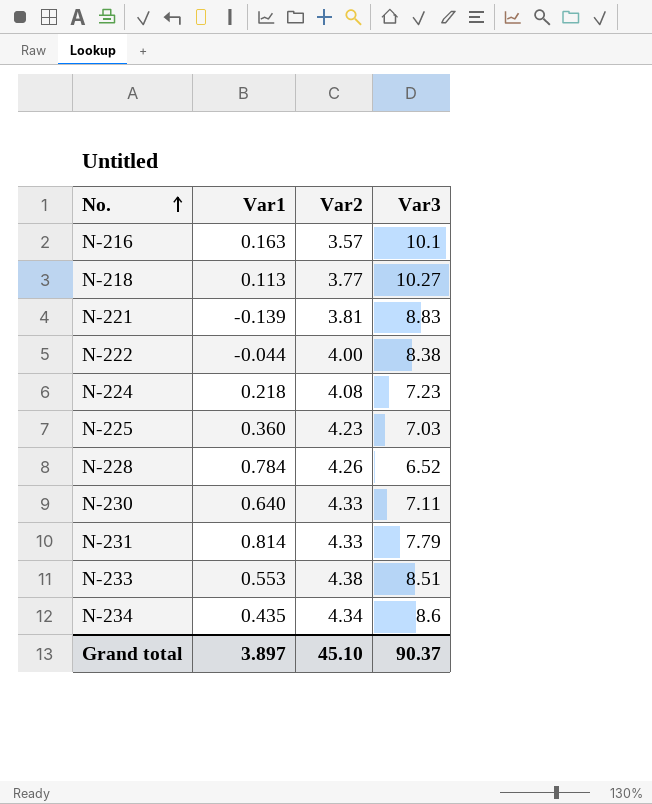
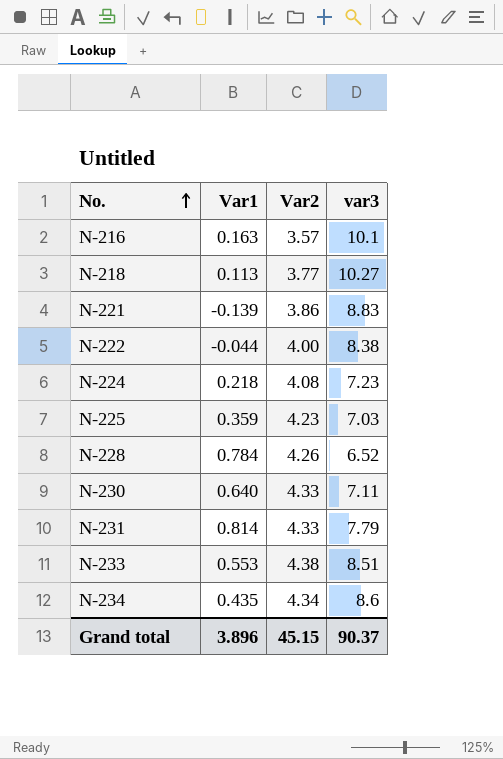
column name: Var3 -> var3
N-221 | Var2: 3.81 -> 3.86
N-225 | Var1: 0.360 -> 0.359
Grand total | Var1: 3.897 -> 3.896
Grand total | Var2: 45.10 -> 45.15

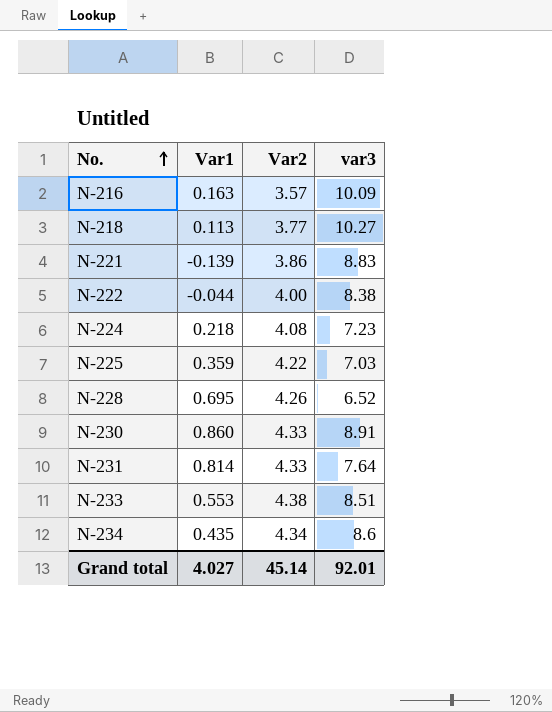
N-216 | var3: 10.1 -> 10.09
N-225 | Var2: 4.23 -> 4.22
N-228 | Var1: 0.784 -> 0.695
N-230 | Var1: 0.640 -> 0.860
N-230 | var3: 7.11 -> 8.91
N-231 | var3: 7.79 -> 7.64
Grand total | Var1: 3.896 -> 4.027
Grand total | Var2: 45.15 -> 45.14
Grand total | var3: 90.37 -> 92.01

